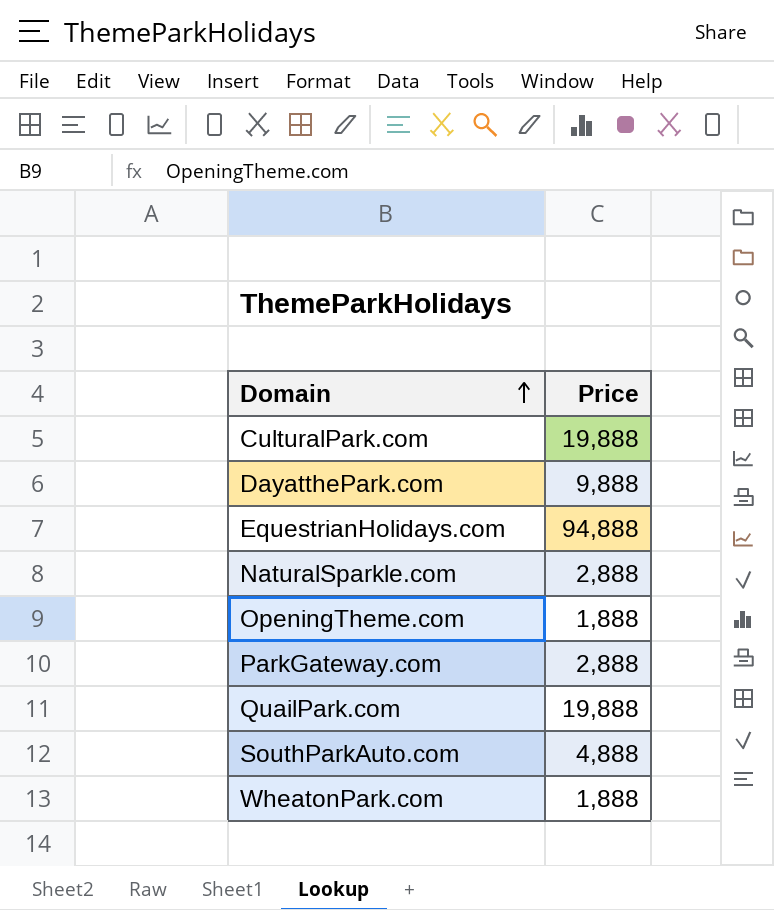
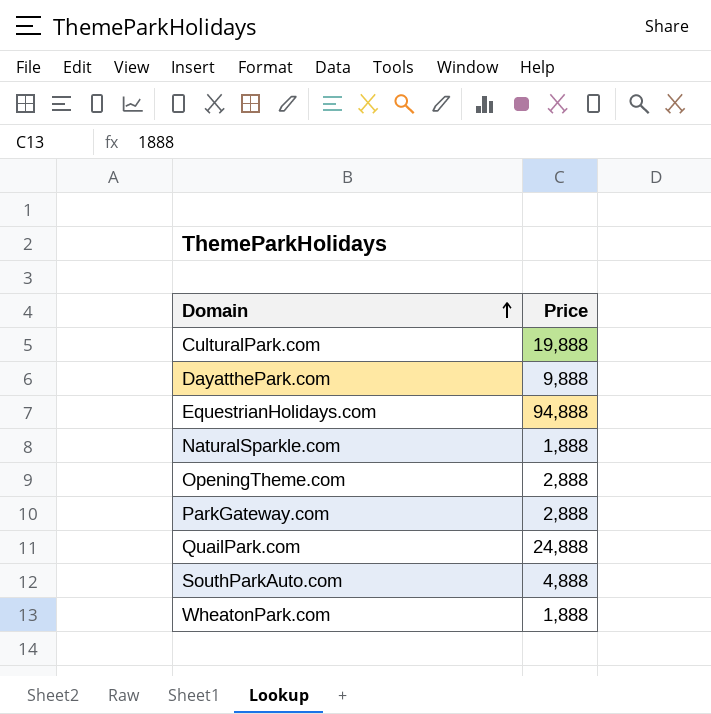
NaturalSparkle.com | Price: 2,888 -> 1,888
OpeningTheme.com | Price: 1,888 -> 2,888
QuailPark.com | Price: 19,888 -> 24,888

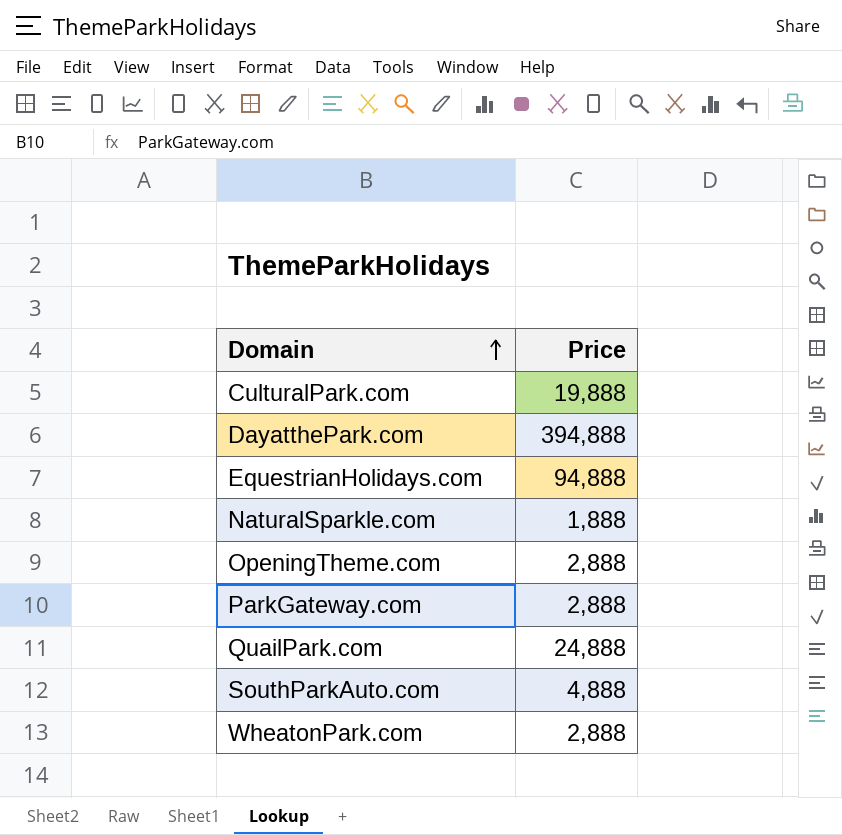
DayatthePark.com | Price: 9,888 -> 394,888
WheatonPark.com | Price: 1,888 -> 2,888

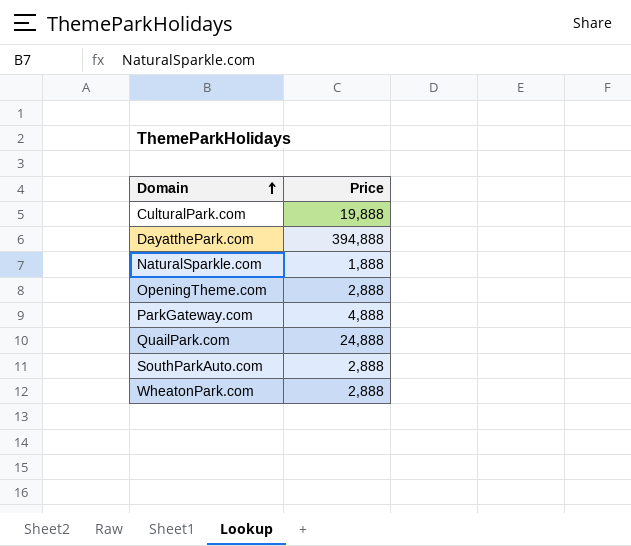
row EquestrianHolidays.com: 94,888 -> none
ParkGateway.com | Price: 2,888 -> 4,888
SouthParkAuto.com | Price: 4,888 -> 2,888

